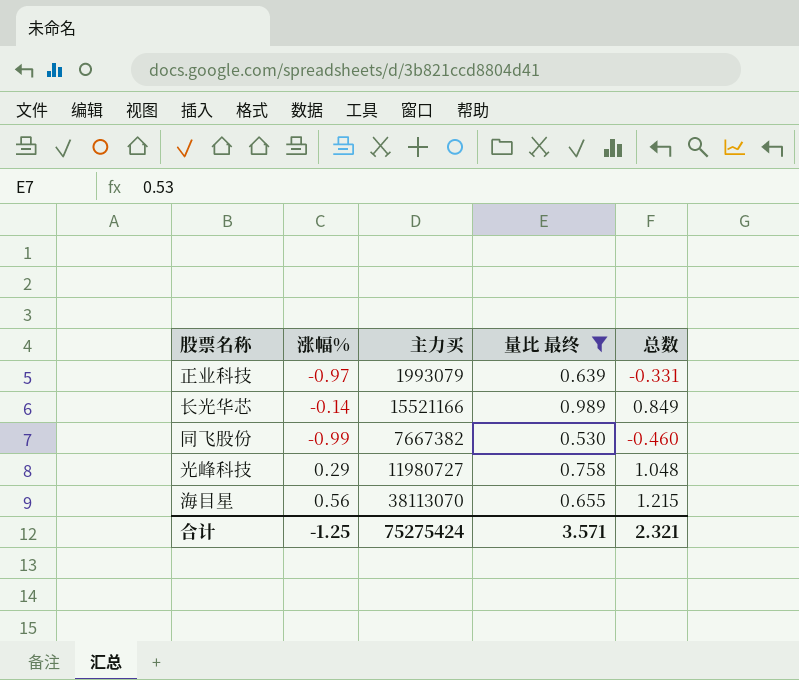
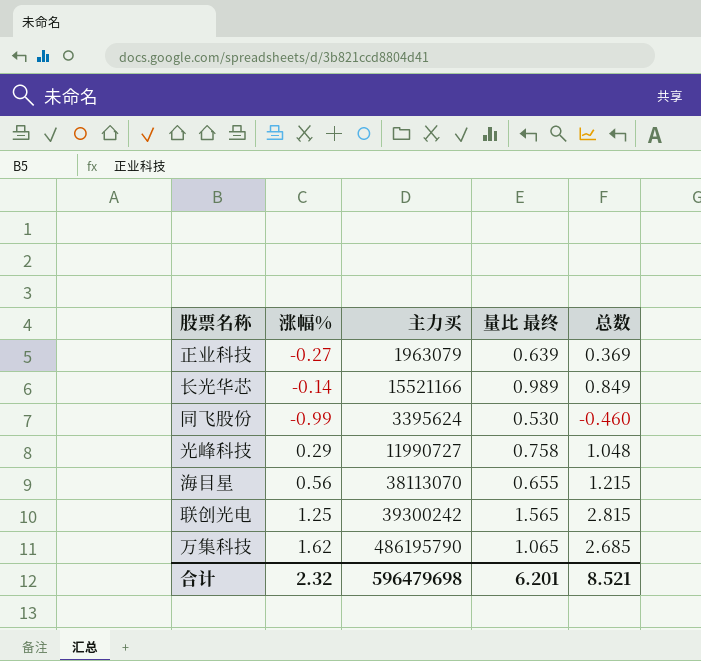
filter: 量比 最终 <= 0.989 -> none
正业科技 | 涨幅%: -0.97 -> -0.27
正业科技 | 主力买: 1993079 -> 1963079
正业科技 | 总数: -0.331 -> 0.369
同飞股份 | 主力买: 7667382 -> 3395624
光峰科技 | 主力买: 11980727 -> 11990727
合计 | 涨幅%: -1.25 -> 2.32
合计 | 主力买: 75275424 -> 596479698
合计 | 量比 最终: 3.571 -> 6.201
合计 | 总数: 2.321 -> 8.521

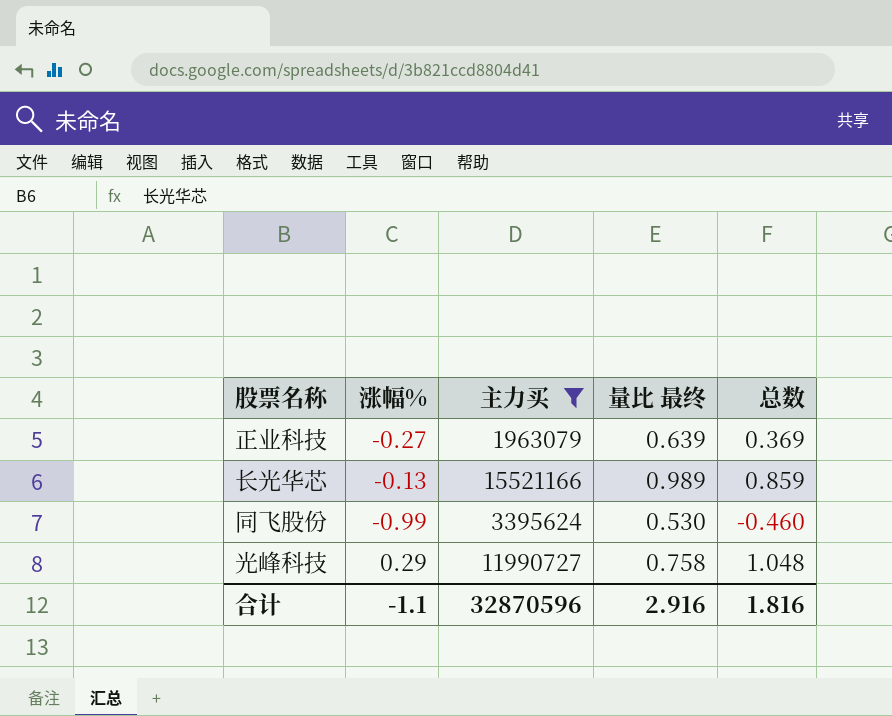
filter: none -> 主力买 <= 15521166
长光华芯 | 涨幅%: -0.14 -> -0.13
长光华芯 | 总数: 0.849 -> 0.859
合计 | 涨幅%: 2.32 -> -1.1
合计 | 主力买: 596479698 -> 32870596
合计 | 量比 最终: 6.201 -> 2.916
合计 | 总数: 8.521 -> 1.816

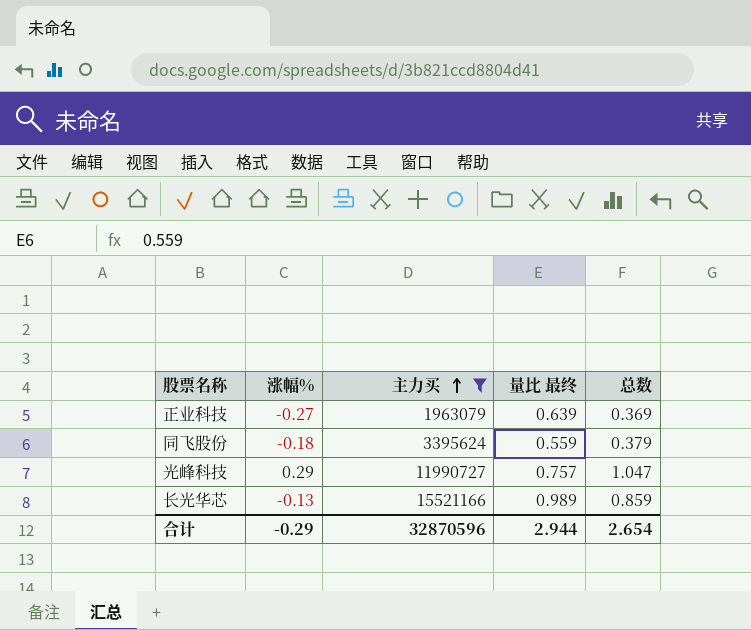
row order: none -> 主力买 ascending
同飞股份 | 涨幅%: -0.99 -> -0.18
同飞股份 | 量比 最终: 0.530 -> 0.559
同飞股份 | 总数: -0.460 -> 0.379
光峰科技 | 量比 最终: 0.758 -> 0.757
光峰科技 | 总数: 1.048 -> 1.047
合计 | 涨幅%: -1.1 -> -0.29
合计 | 量比 最终: 2.916 -> 2.944
合计 | 总数: 1.816 -> 2.654

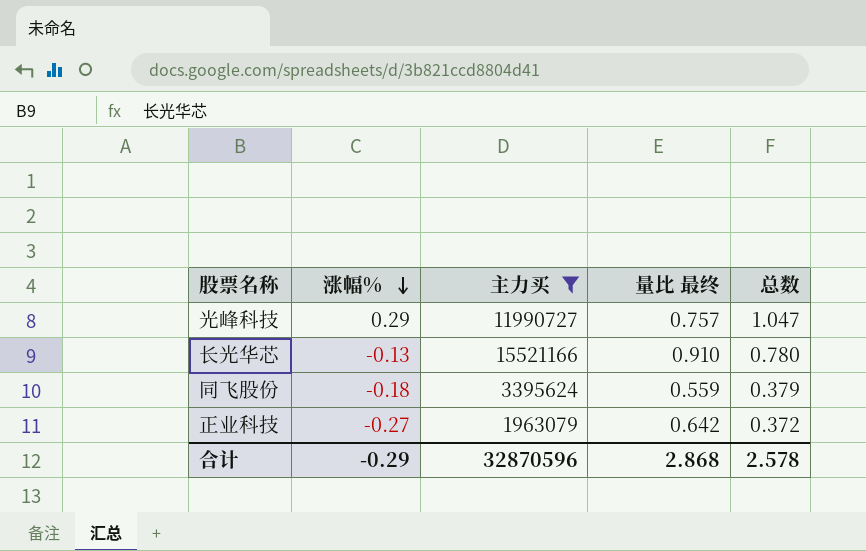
row order: 主力买 ascending -> 涨幅% descending
长光华芯 | 量比 最终: 0.989 -> 0.910
长光华芯 | 总数: 0.859 -> 0.780
正业科技 | 量比 最终: 0.639 -> 0.642
正业科技 | 总数: 0.369 -> 0.372
合计 | 量比 最终: 2.944 -> 2.868
合计 | 总数: 2.654 -> 2.578

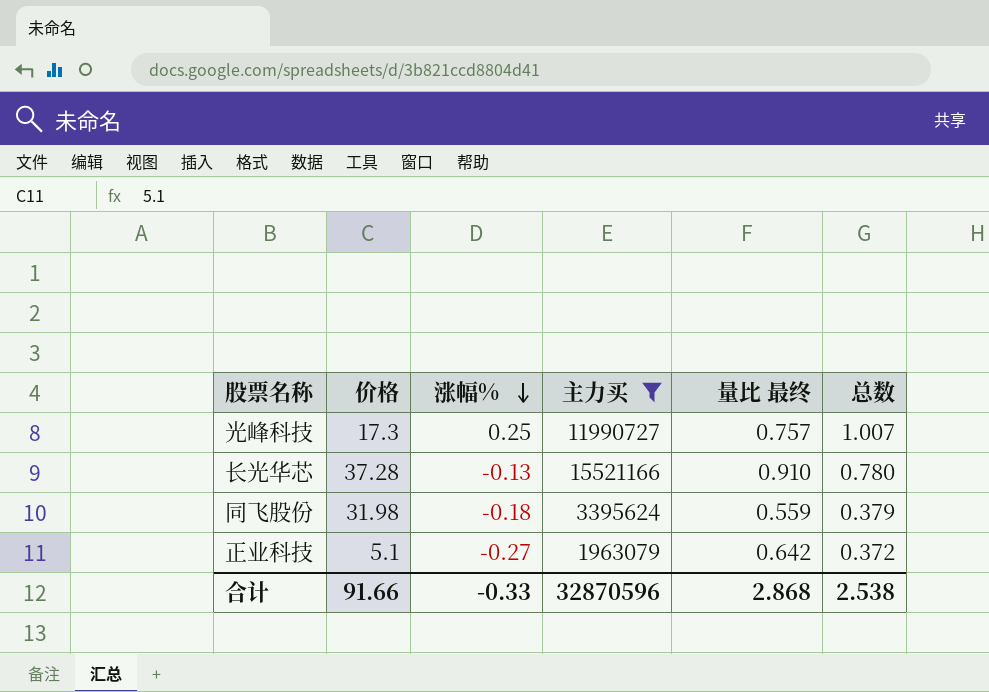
column 价格 | position: none -> 2
光峰科技 | 涨幅%: 0.29 -> 0.25
光峰科技 | 总数: 1.047 -> 1.007
合计 | 涨幅%: -0.29 -> -0.33
合计 | 总数: 2.578 -> 2.538

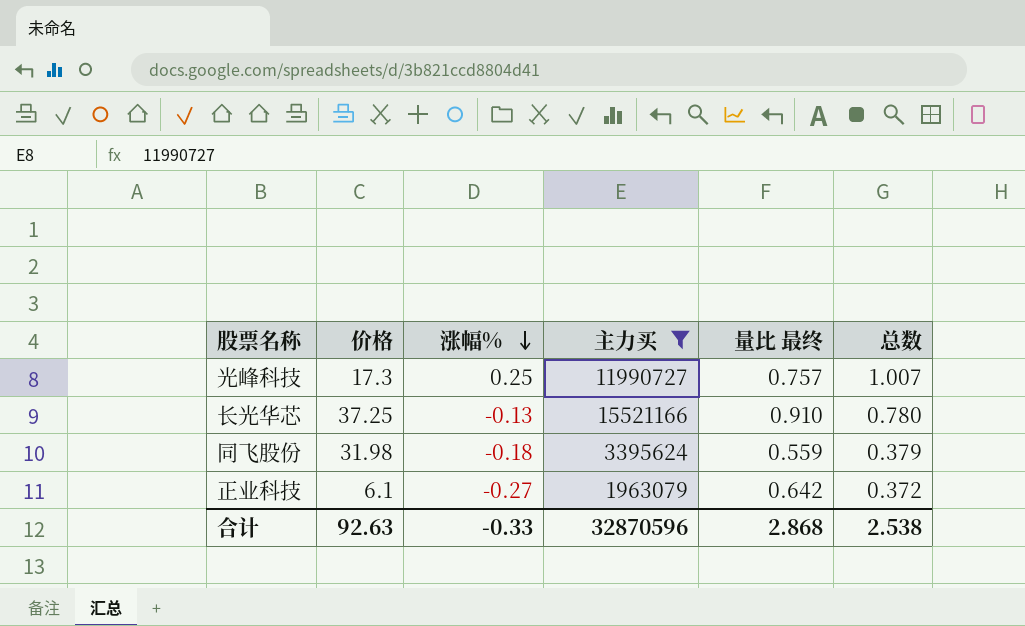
长光华芯 | 价格: 37.28 -> 37.25
正业科技 | 价格: 5.1 -> 6.1
合计 | 价格: 91.66 -> 92.63

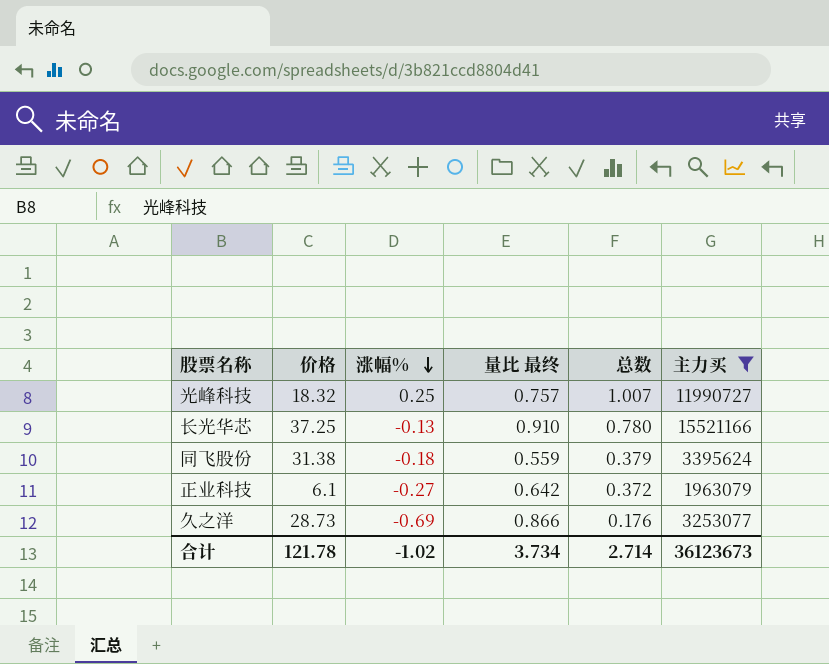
column 主力买 | position: 4 -> 6
光峰科技 | 价格: 17.3 -> 18.32
同飞股份 | 价格: 31.98 -> 31.38
row 久之洋: none -> 28.73 | -0.69 | 0.866 | 0.176 | 3253077
合计 | 价格: 92.63 -> 121.78
合计 | 涨幅%: -0.33 -> -1.02
合计 | 量比 最终: 2.868 -> 3.734
合计 | 总数: 2.538 -> 2.714
合计 | 主力买: 32870596 -> 36123673

